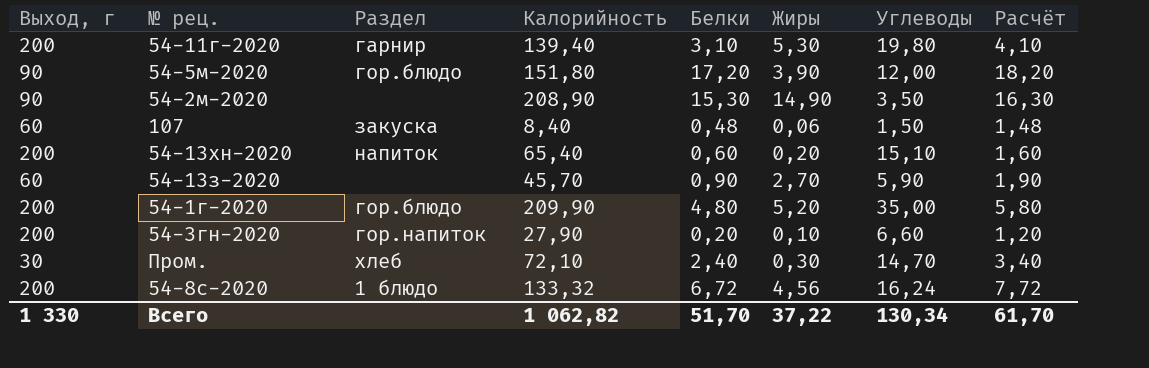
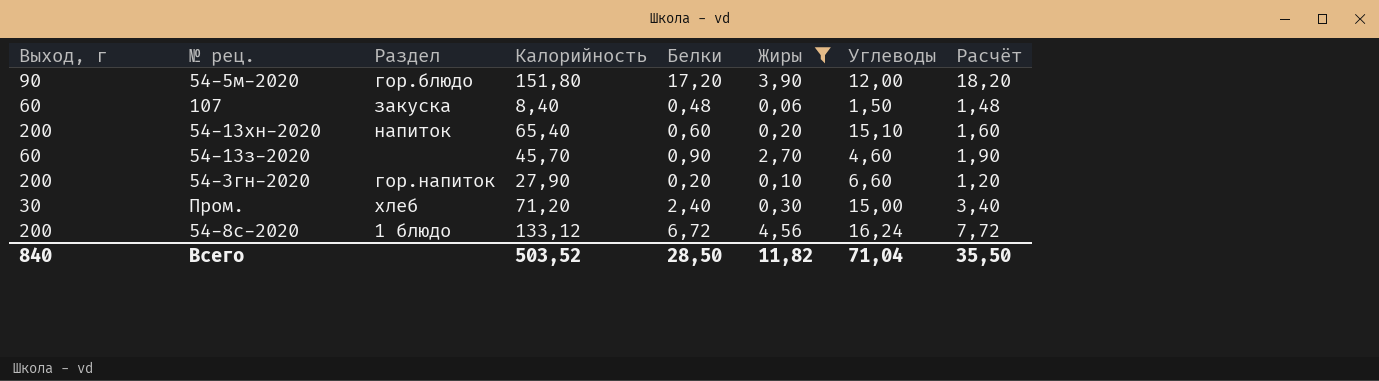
filter: none -> Жиры <= 4,56
54-13з-2020 | Углеводы: 5,90 -> 4,60
Пром. | Калорийность: 72,10 -> 71,20
Пром. | Углеводы: 14,70 -> 15,00
54-8с-2020 | Калорийность: 133,32 -> 133,12
Всего | Выход, г: 1 330 -> 840
Всего | Калорийность: 1 062,82 -> 503,52
Всего | Белки: 51,70 -> 28,50
Всего | Жиры: 37,22 -> 11,82
Всего | Углеводы: 130,34 -> 71,04
Всего | Расчёт: 61,70 -> 35,50

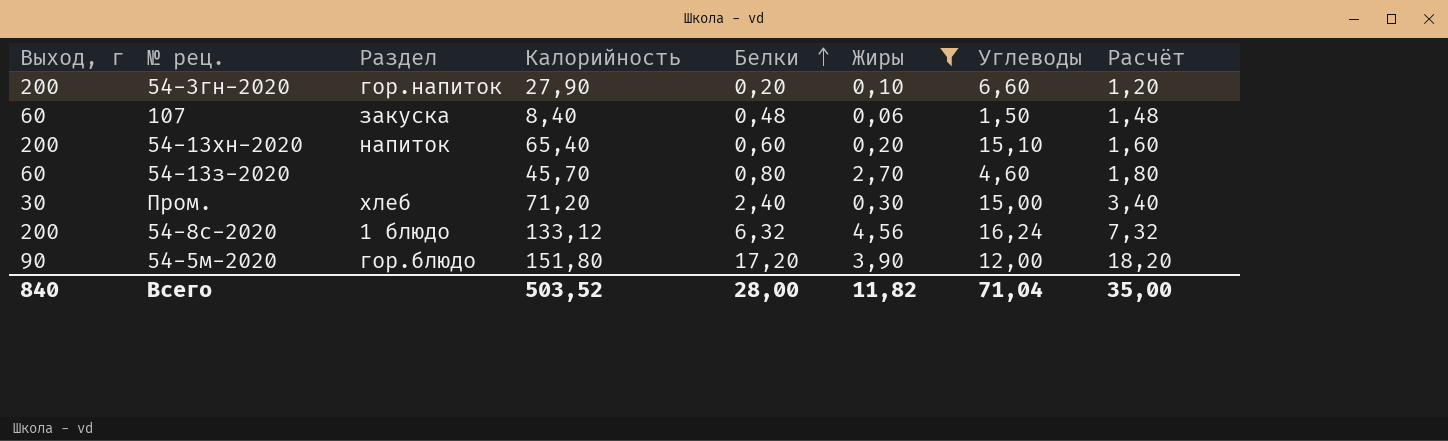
row order: none -> Белки ascending
54-13з-2020 | Белки: 0,90 -> 0,80
54-13з-2020 | Расчёт: 1,90 -> 1,80
54-8с-2020 | Белки: 6,72 -> 6,32
54-8с-2020 | Расчёт: 7,72 -> 7,32
Всего | Белки: 28,50 -> 28,00
Всего | Расчёт: 35,50 -> 35,00

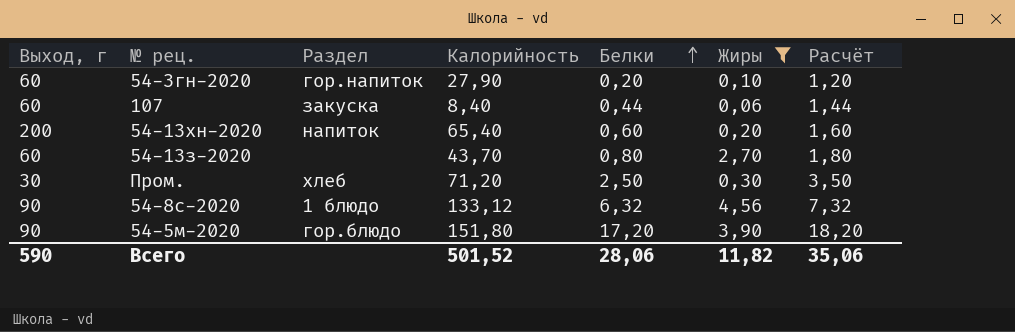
column Углеводы | position: 7 -> none
54-3гн-2020 | Выход, г: 200 -> 60
107 | Белки: 0,48 -> 0,44
107 | Расчёт: 1,48 -> 1,44
54-13з-2020 | Калорийность: 45,70 -> 43,70
Пром. | Белки: 2,40 -> 2,50
Пром. | Расчёт: 3,40 -> 3,50
54-8с-2020 | Выход, г: 200 -> 90
Всего | Выход, г: 840 -> 590
Всего | Калорийность: 503,52 -> 501,52
Всего | Белки: 28,00 -> 28,06
Всего | Расчёт: 35,00 -> 35,06

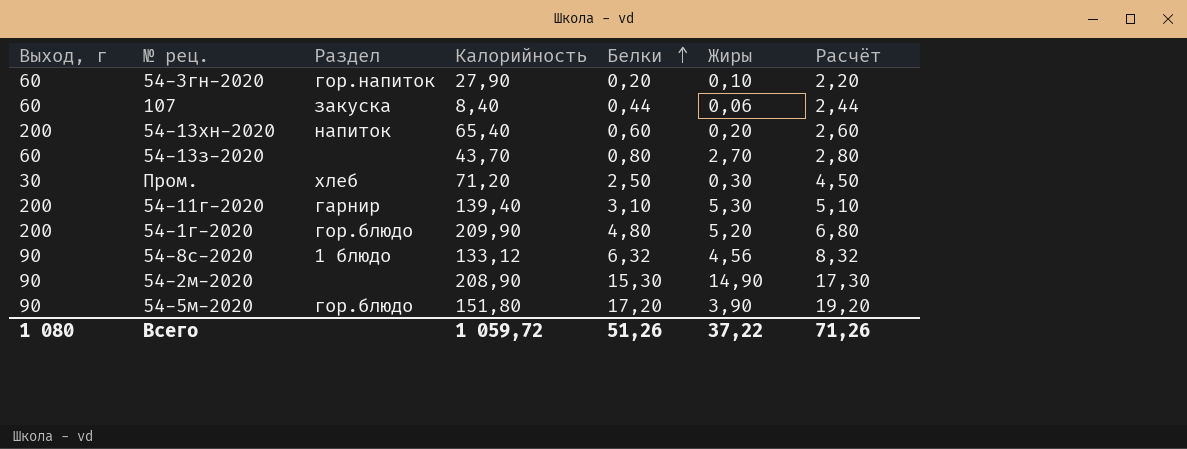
filter: Жиры <= 4,56 -> none
column Расчёт | formula: [Белки] + 1 -> [Белки] + 2
Всего | Выход, г: 590 -> 1 080
Всего | Калорийность: 501,52 -> 1 059,72
Всего | Белки: 28,06 -> 51,26
Всего | Жиры: 11,82 -> 37,22
Всего | Расчёт: 35,06 -> 71,26

